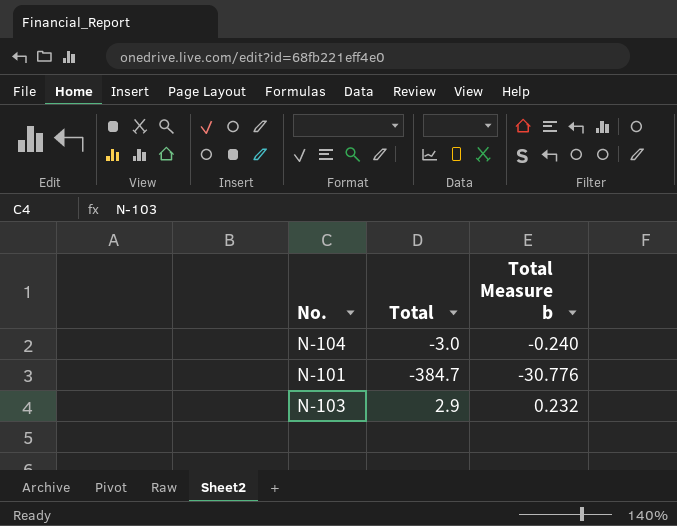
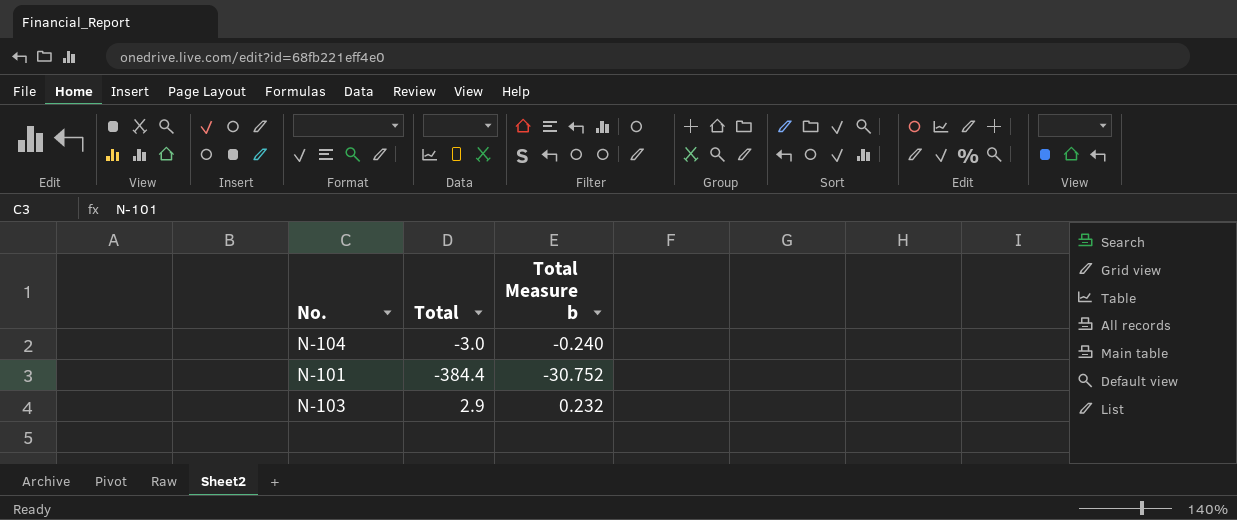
N-101 | Total: -384.7 -> -384.4
N-101 | Total Measure b: -30.776 -> -30.752

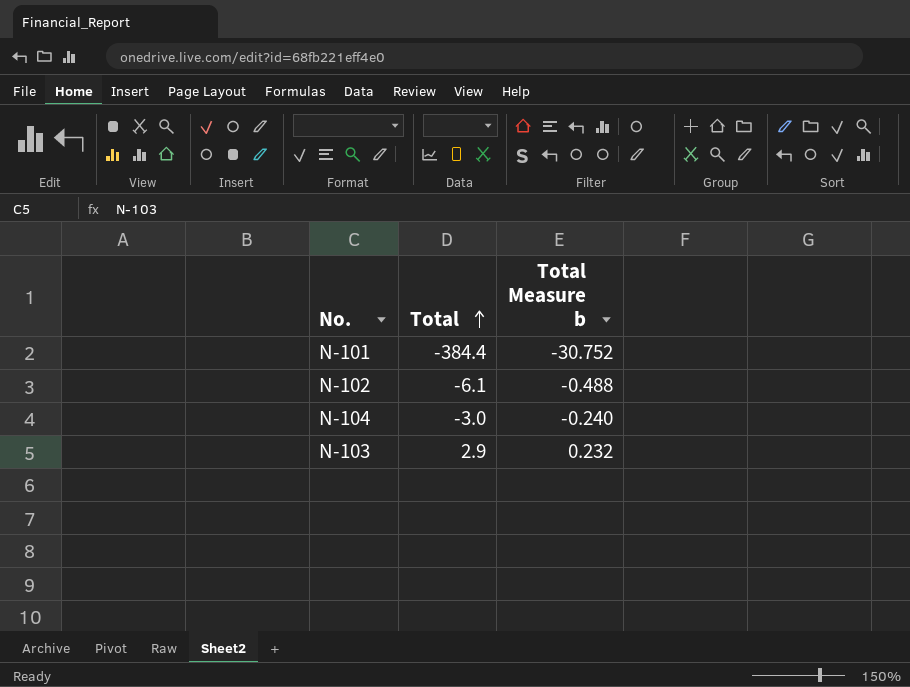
row order: none -> Total ascending
row N-102: none -> -6.1 | -0.488

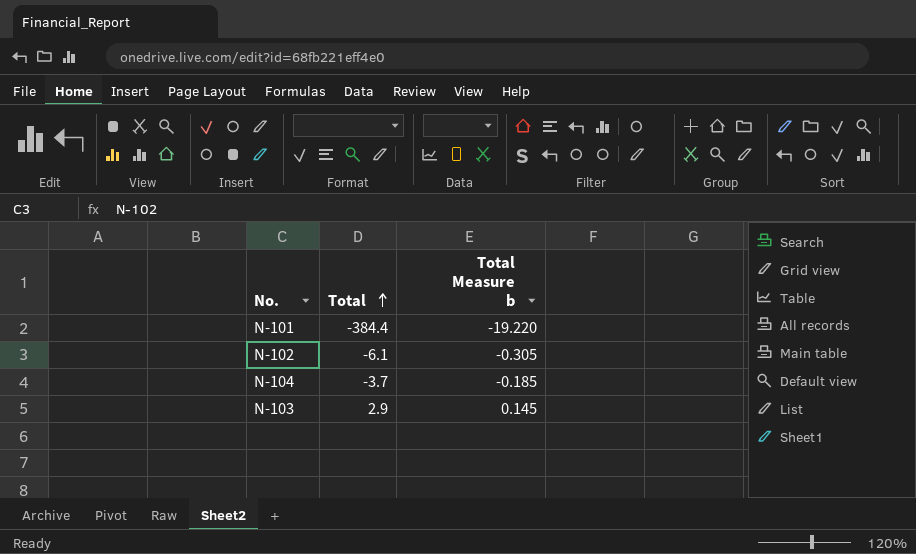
column Total Measure b | formula: [Total] * 0.08 -> [Total] * 0.05
N-104 | Total: -3.0 -> -3.7

